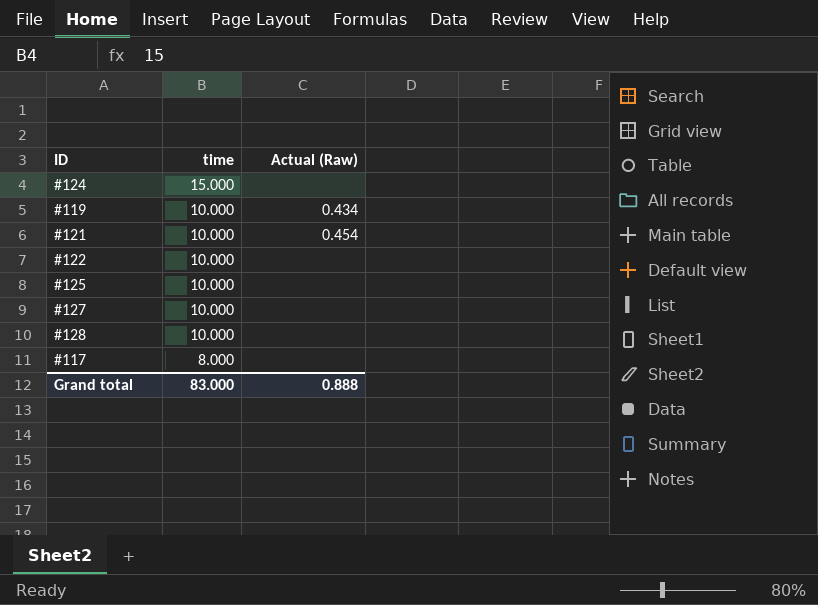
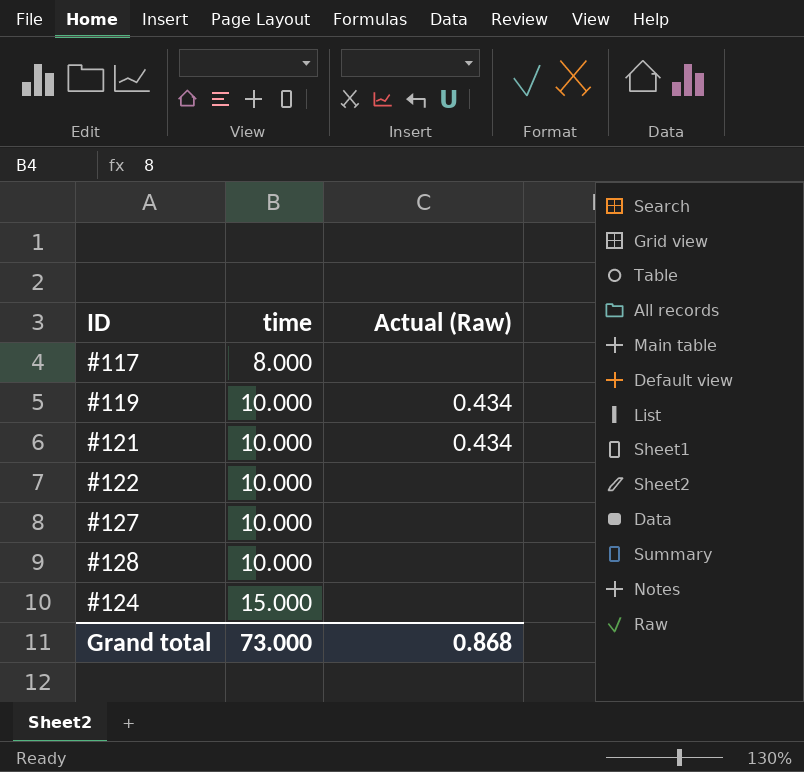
row order: time descending -> time ascending
row #125: 10.000 | none -> none
#121 | Actual (Raw): 0.454 -> 0.434
Grand total | time: 83.000 -> 73.000
Grand total | Actual (Raw): 0.888 -> 0.868

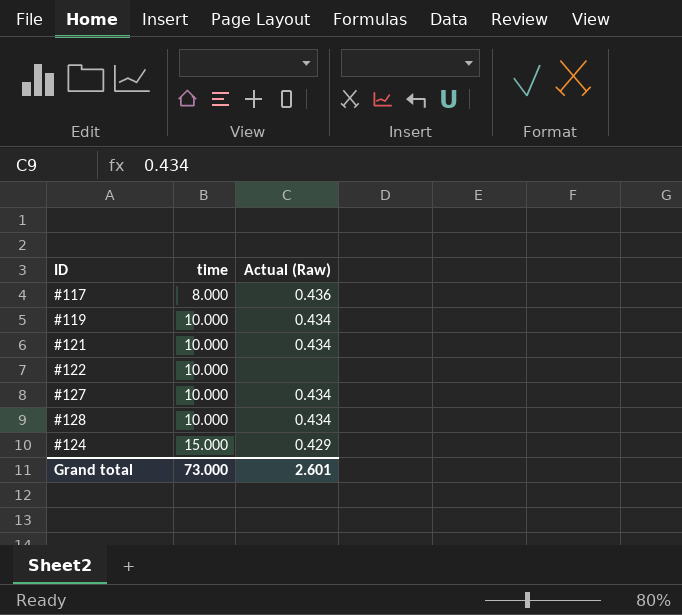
#117 | Actual (Raw): none -> 0.436
#127 | Actual (Raw): none -> 0.434
#128 | Actual (Raw): none -> 0.434
#124 | Actual (Raw): none -> 0.429
Grand total | Actual (Raw): 0.868 -> 2.601

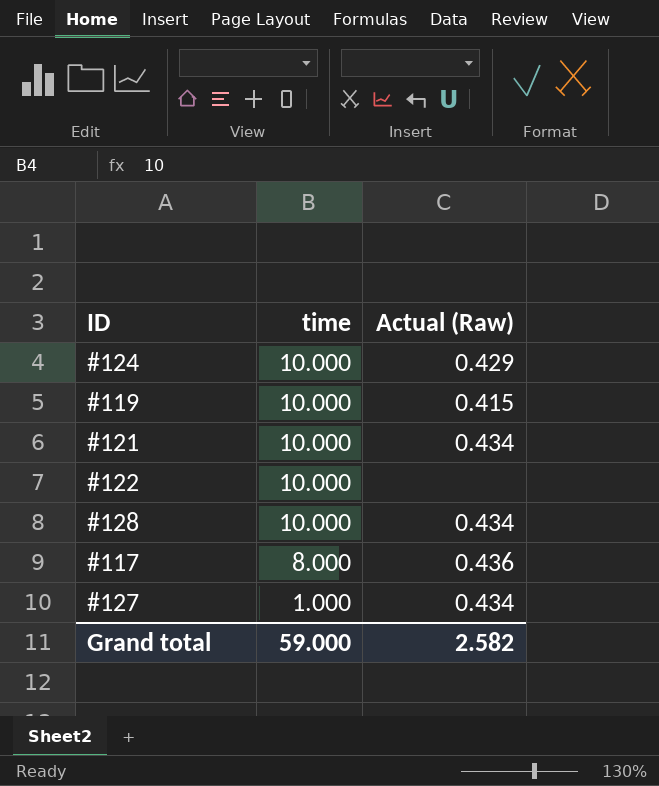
row order: time ascending -> time descending
#124 | time: 15.000 -> 10.000
#119 | Actual (Raw): 0.434 -> 0.415
#127 | time: 10.000 -> 1.000
Grand total | time: 73.000 -> 59.000
Grand total | Actual (Raw): 2.601 -> 2.582

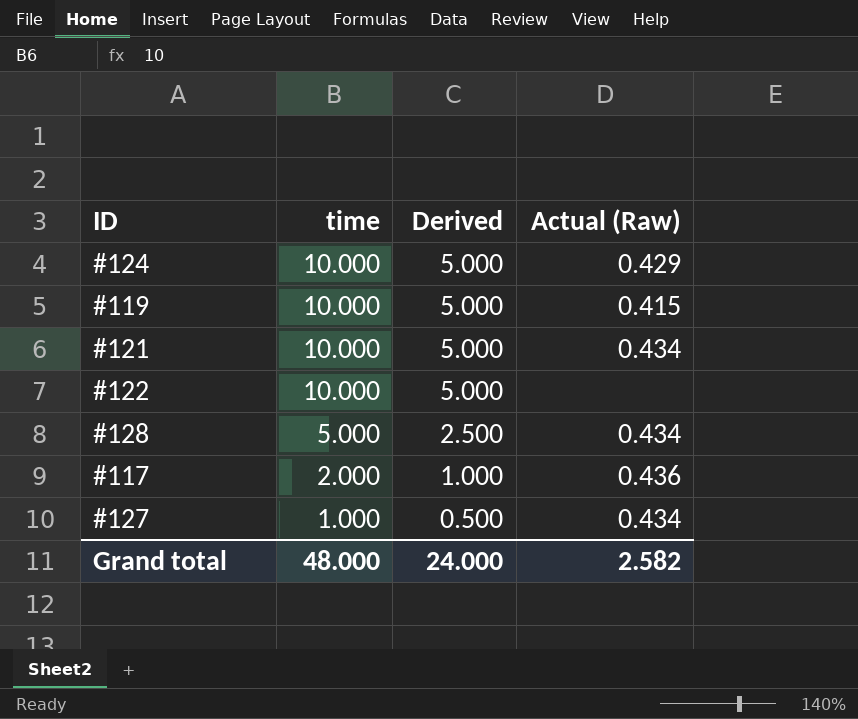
column Derived | formula: none -> [time] * 0.5
#128 | time: 10.000 -> 5.000
#117 | time: 8.000 -> 2.000
Grand total | time: 59.000 -> 48.000

